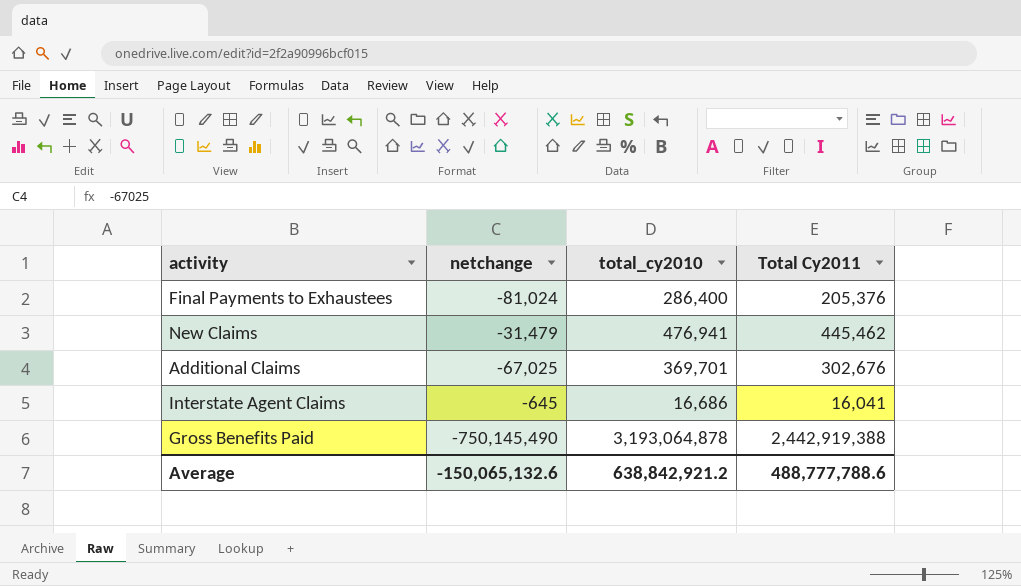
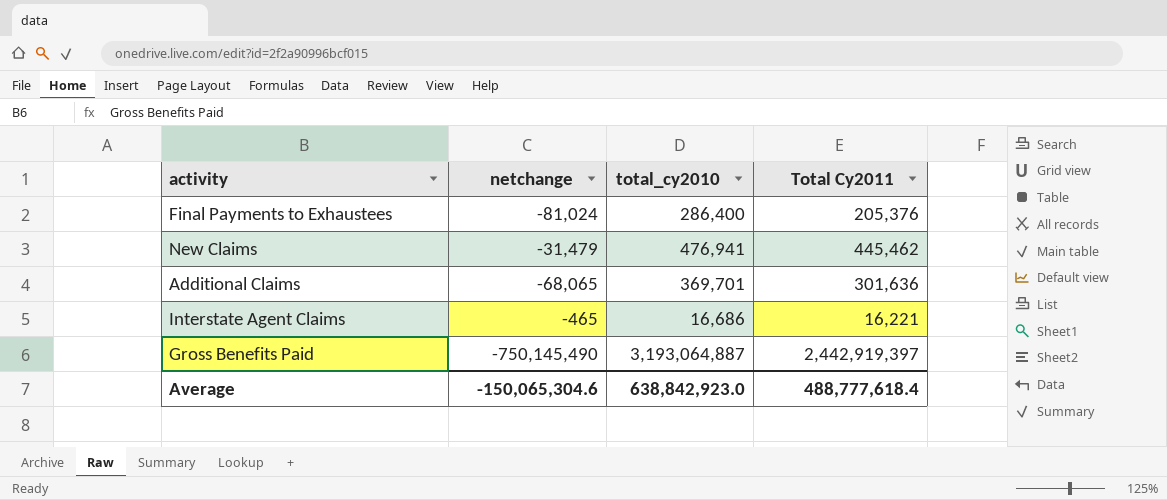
Additional Claims | netchange: -67,025 -> -68,065
Additional Claims | Total Cy2011: 302,676 -> 301,636
Interstate Agent Claims | netchange: -645 -> -465
Interstate Agent Claims | Total Cy2011: 16,041 -> 16,221
Gross Benefits Paid | total_cy2010: 3,193,064,878 -> 3,193,064,887
Gross Benefits Paid | Total Cy2011: 2,442,919,388 -> 2,442,919,397
Average | netchange: -150,065,132.6 -> -150,065,304.6
Average | total_cy2010: 638,842,921.2 -> 638,842,923.0
Average | Total Cy2011: 488,777,788.6 -> 488,777,618.4

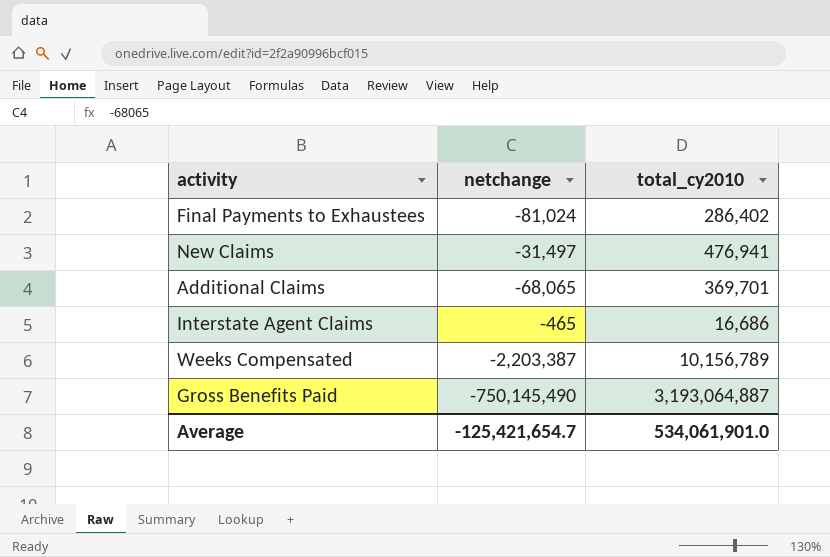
column Total Cy2011 | formula: [netchange] + [total_cy2010] -> none
Final Payments to Exhaustees | total_cy2010: 286,400 -> 286,402
New Claims | netchange: -31,479 -> -31,497
row Weeks Compensated: none -> -2,203,387 | 10,156,789
Average | netchange: -150,065,304.6 -> -125,421,654.7
Average | total_cy2010: 638,842,923.0 -> 534,061,901.0

